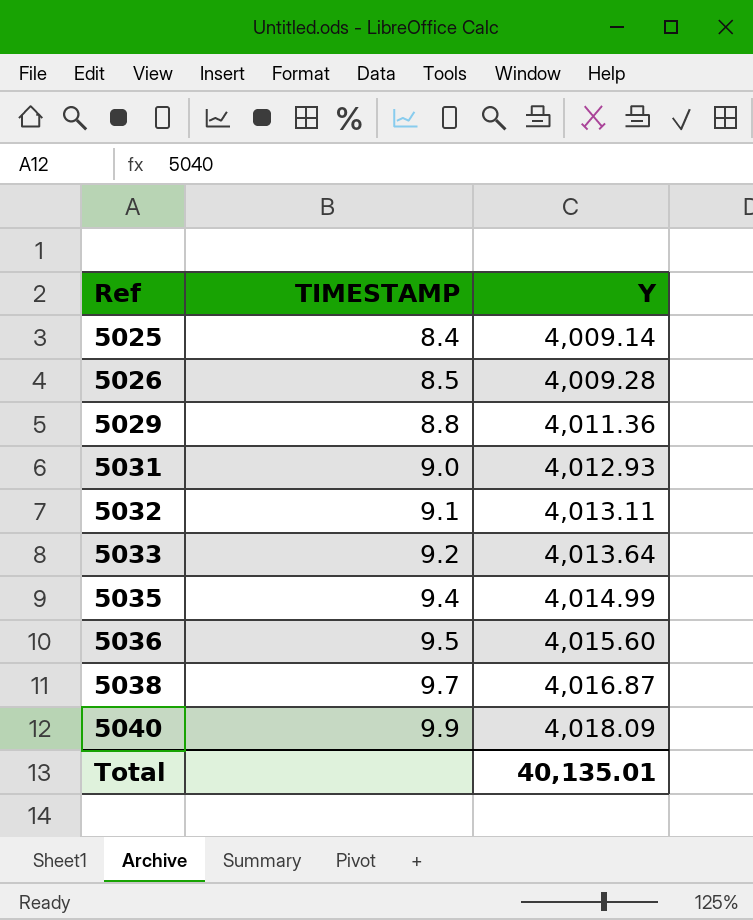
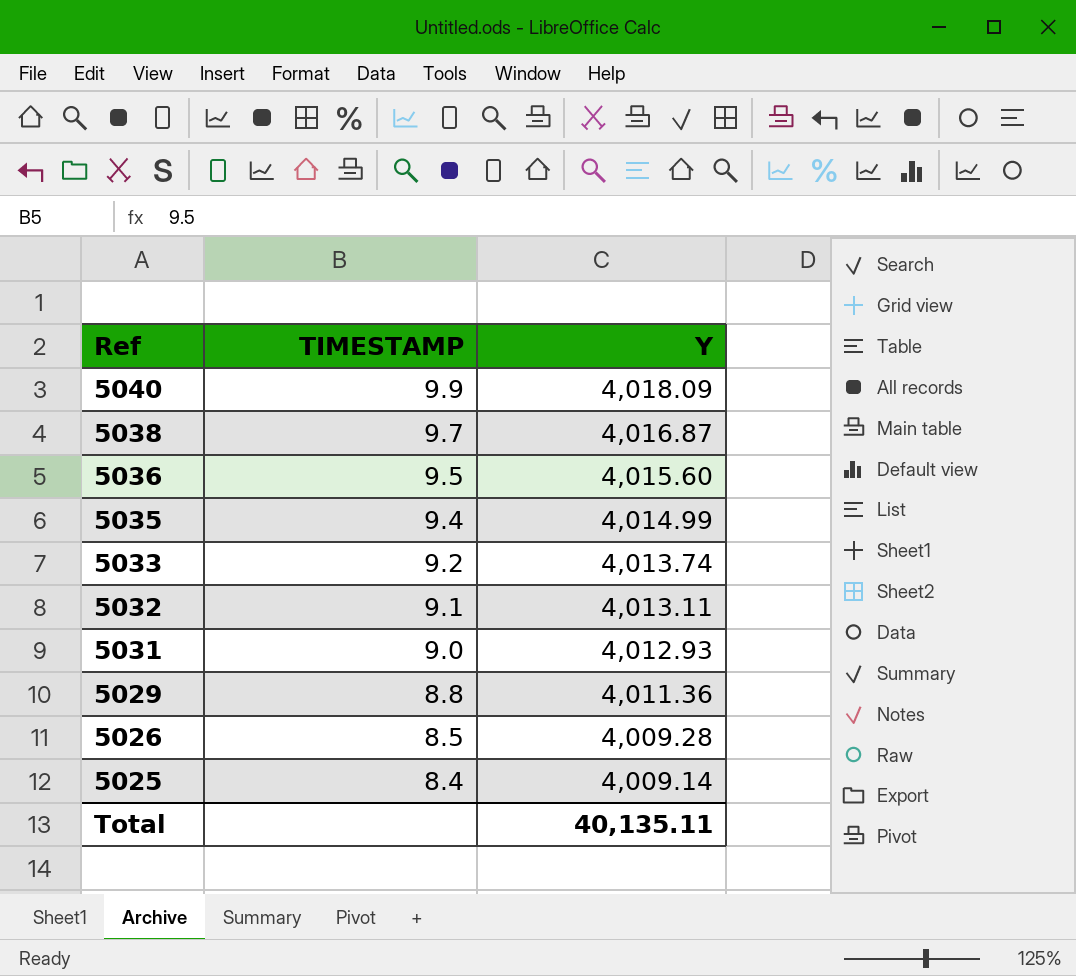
row order: Ref ascending -> Ref descending
5033 | Y: 4,013.64 -> 4,013.74
Total | Y: 40,135.01 -> 40,135.11

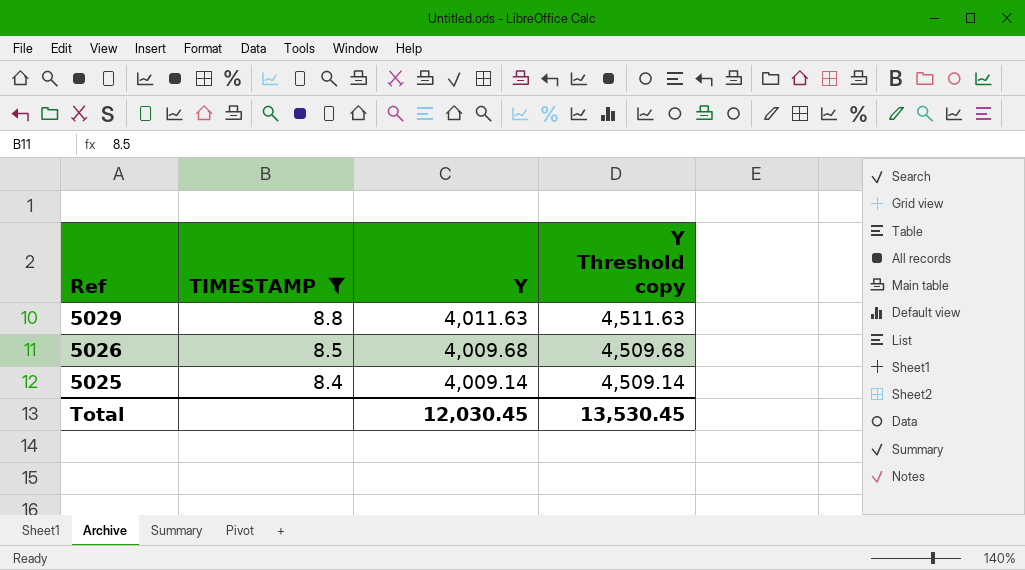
filter: none -> TIMESTAMP <= 8.8
column Y Threshold copy | formula: none -> [Y] + 500
5029 | Y: 4,011.36 -> 4,011.63
5026 | Y: 4,009.28 -> 4,009.68
Total | Y: 40,135.11 -> 12,030.45

